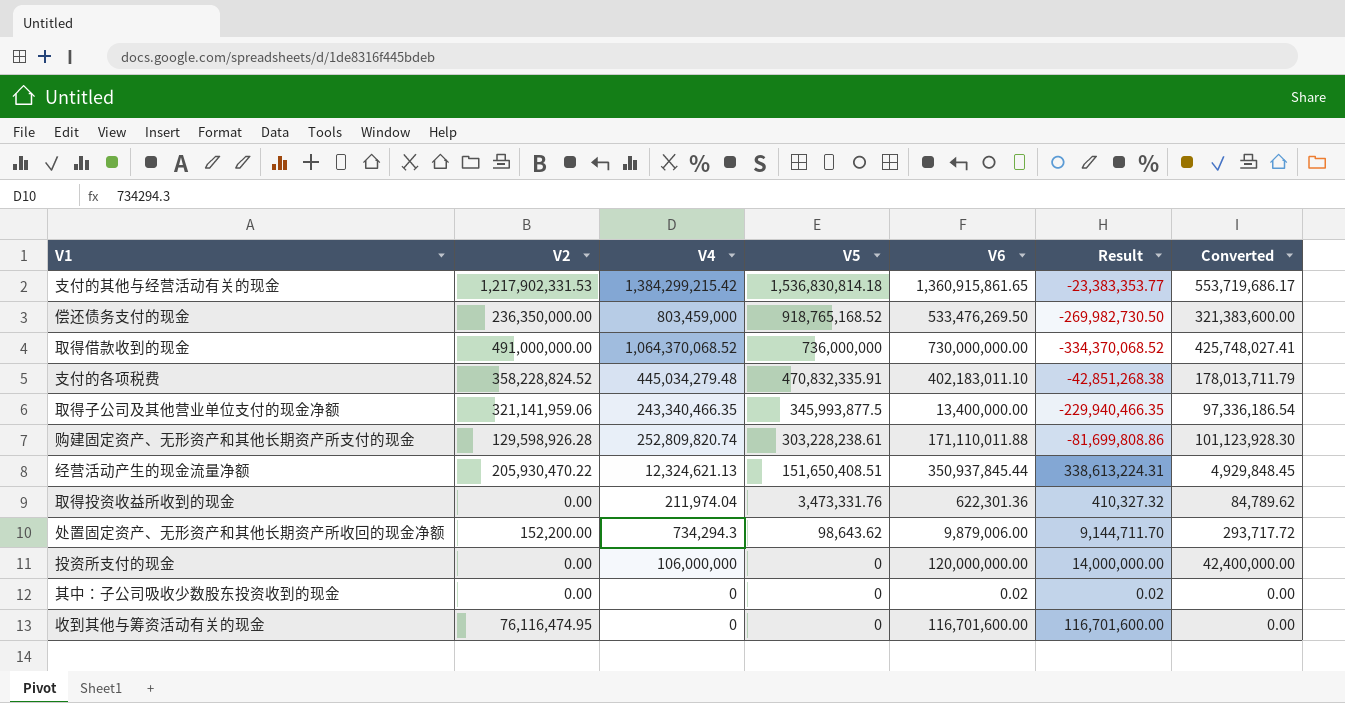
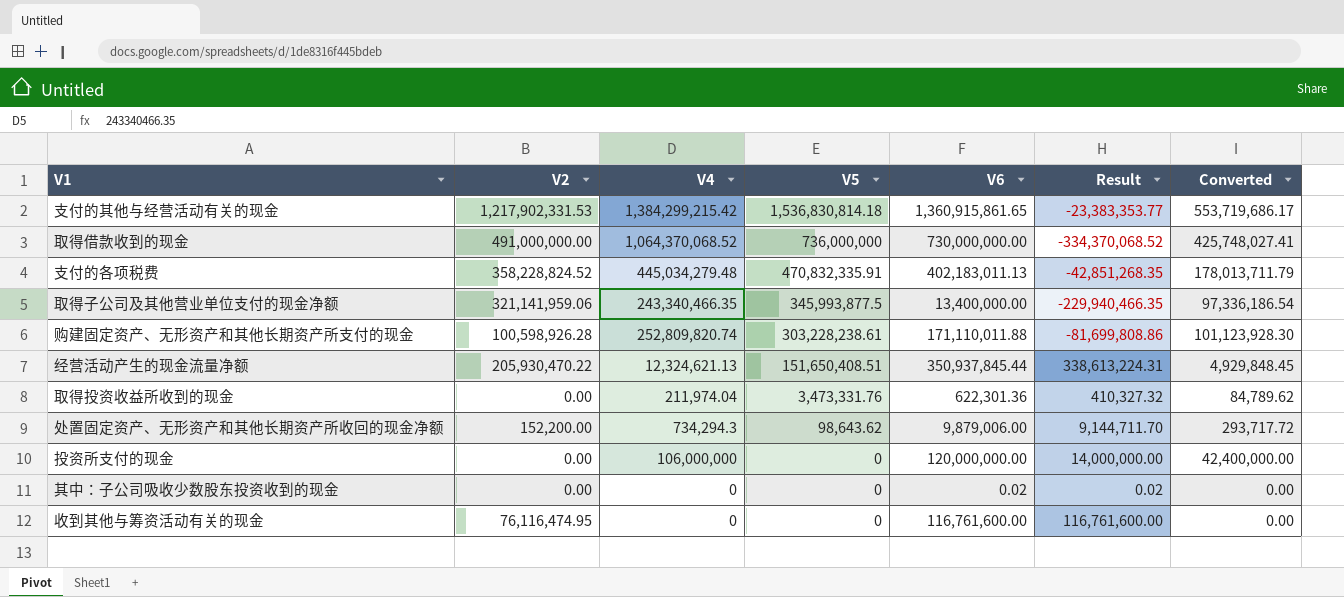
row 偿还债务支付的现金: 236,350,000.00 | 803,459,000 | 918,765,168.52 | 533,476,269.50 | -269,982,730.50 | 321,383,600.00 -> none
支付的各项税费 | V6: 402,183,011.10 -> 402,183,011.13
支付的各项税费 | Result: -42,851,268.38 -> -42,851,268.35
购建固定资产、无形资产和其他长期资产所支付的现金 | V2: 129,598,926.28 -> 100,598,926.28
收到其他与筹资活动有关的现金 | V6: 116,701,600.00 -> 116,761,600.00
收到其他与筹资活动有关的现金 | Result: 116,701,600.00 -> 116,761,600.00

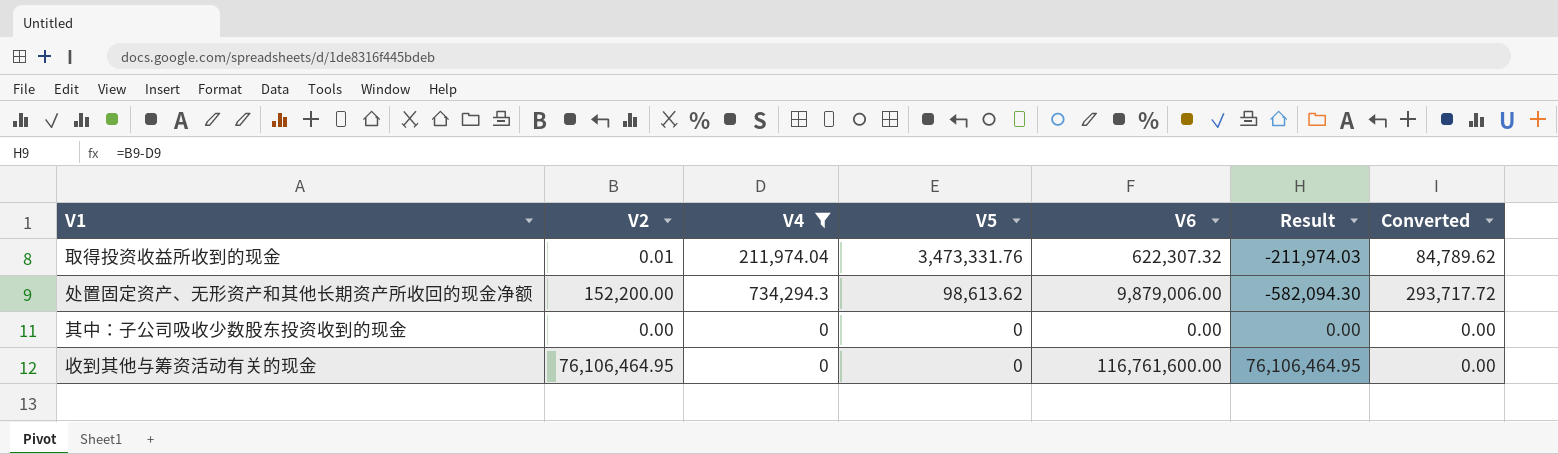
filter: none -> V4 <= 734,294.3
column Result | formula: [V6] - [V4] -> [V2] - [V4]
取得投资收益所收到的现金 | V2: 0.00 -> 0.01
取得投资收益所收到的现金 | V6: 622,301.36 -> 622,307.32
处置固定资产、无形资产和其他长期资产所收回的现金净额 | V5: 98,643.62 -> 98,613.62
其中：子公司吸收少数股东投资收到的现金 | V6: 0.02 -> 0.00
收到其他与筹资活动有关的现金 | V2: 76,116,474.95 -> 76,106,464.95

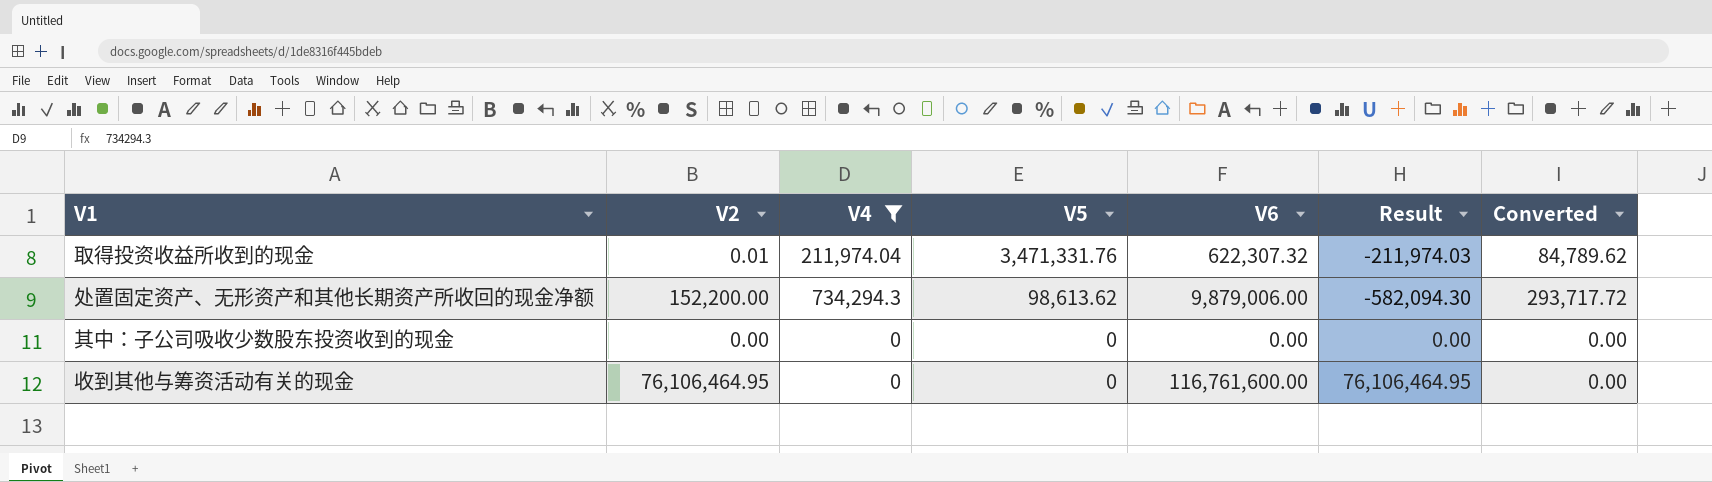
取得投资收益所收到的现金 | V5: 3,473,331.76 -> 3,471,331.76

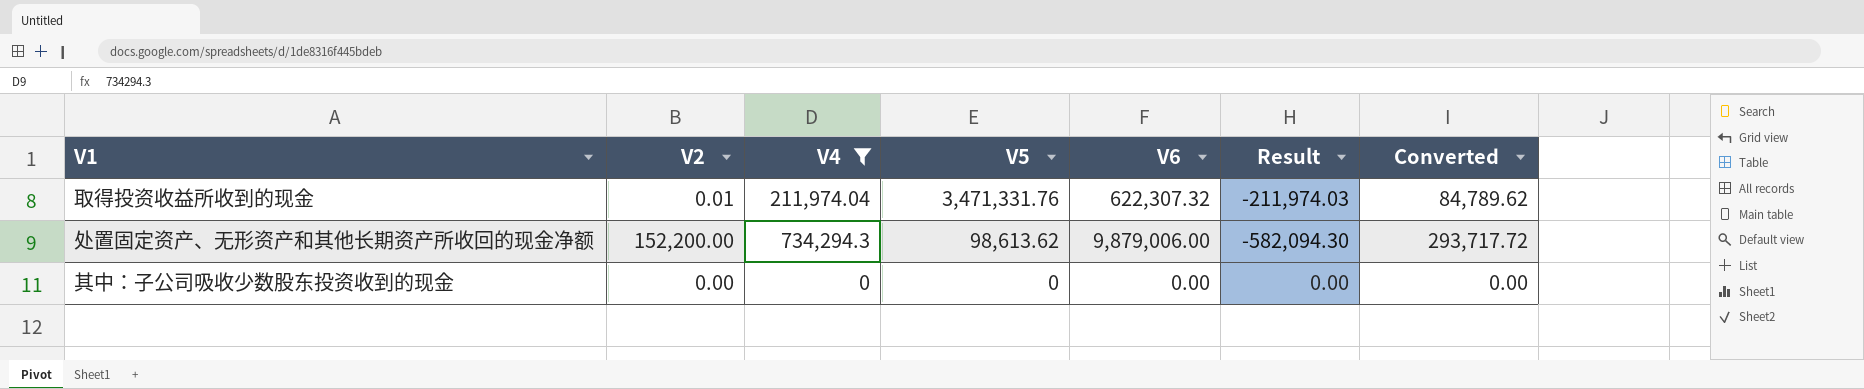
row 收到其他与筹资活动有关的现金: 76,106,464.95 | 0 | 0 | 116,761,600.00 | 76,106,464.95 | 0.00 -> none

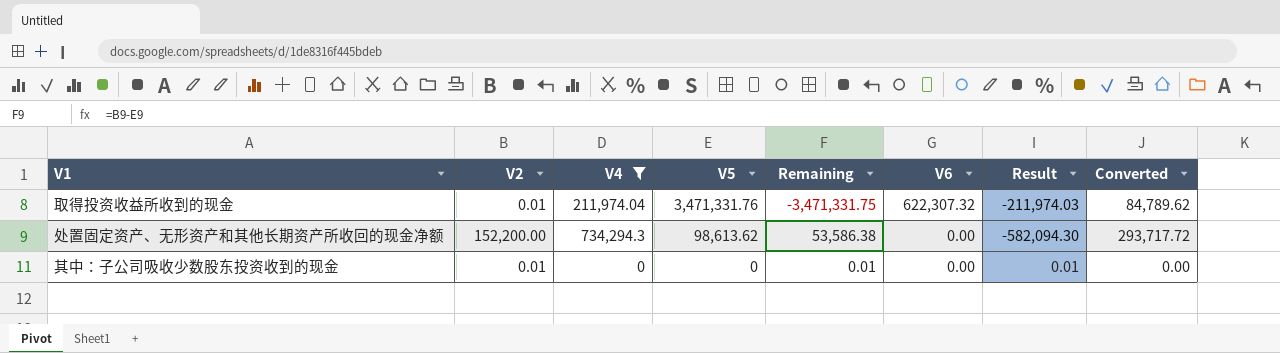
column Remaining | formula: none -> [V2] - [V5]
处置固定资产、无形资产和其他长期资产所收回的现金净额 | V6: 9,879,006.00 -> 0.00
其中：子公司吸收少数股东投资收到的现金 | V2: 0.00 -> 0.01
其中：子公司吸收少数股东投资收到的现金 | Result: 0.00 -> 0.01

